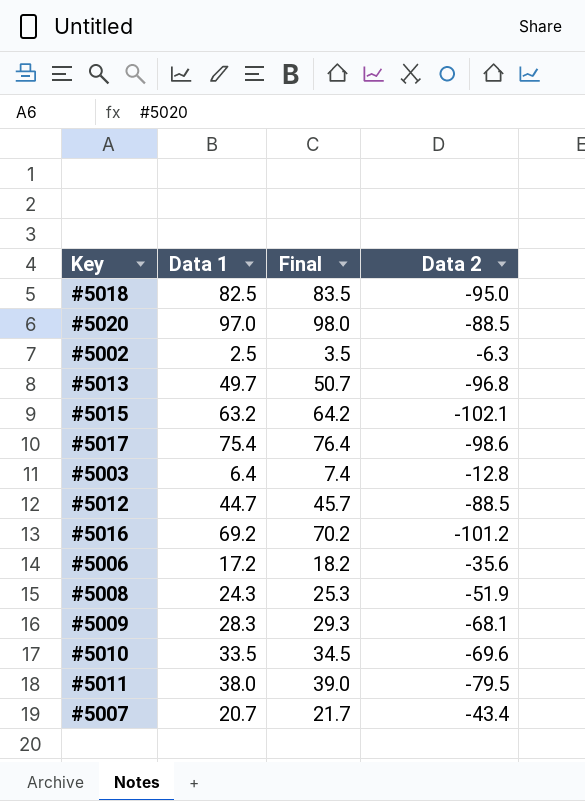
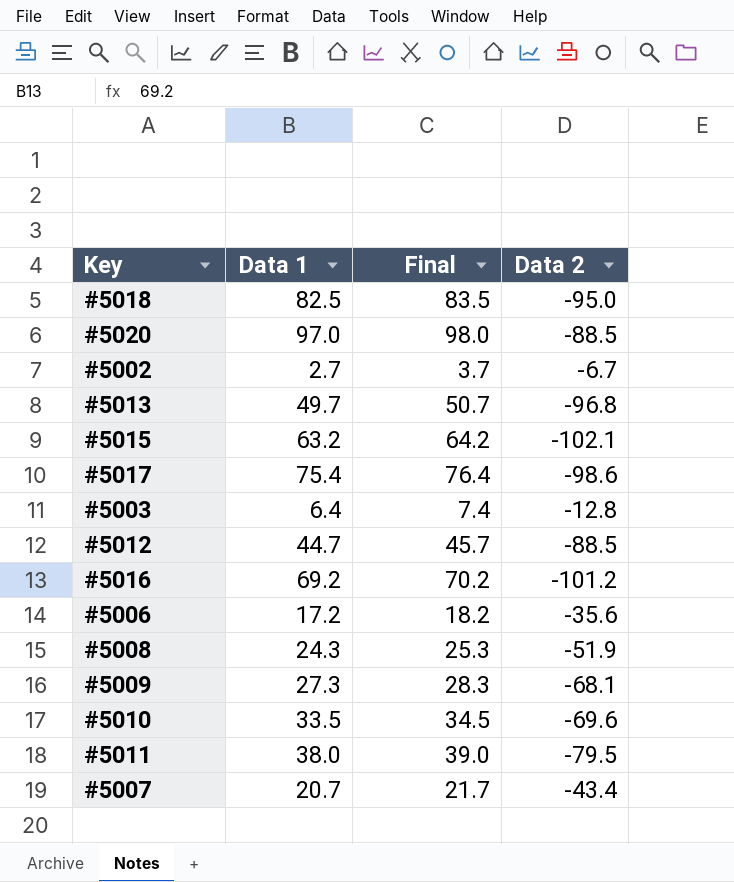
#5002 | Data 1: 2.5 -> 2.7
#5002 | Final: 3.5 -> 3.7
#5002 | Data 2: -6.3 -> -6.7
#5009 | Data 1: 28.3 -> 27.3
#5009 | Final: 29.3 -> 28.3

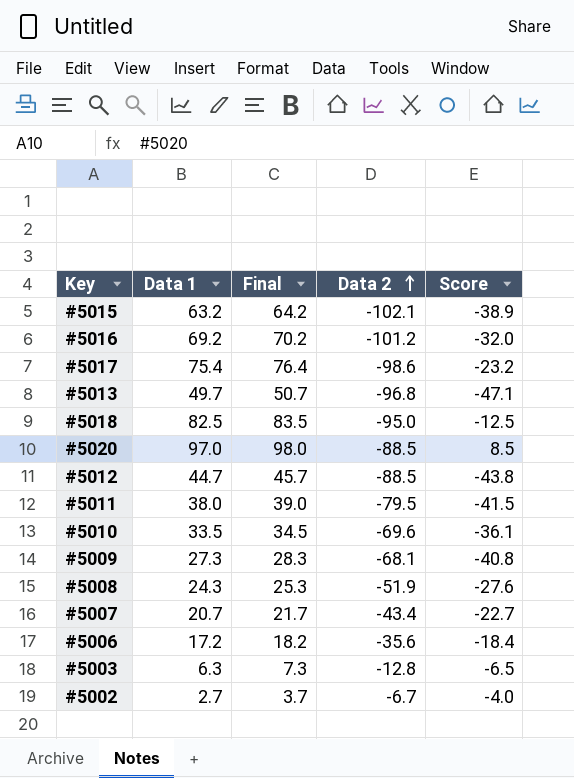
row order: none -> Data 2 ascending
column Score | formula: none -> [Data 1] + [Data 2]
#5003 | Data 1: 6.4 -> 6.3
#5003 | Final: 7.4 -> 7.3

